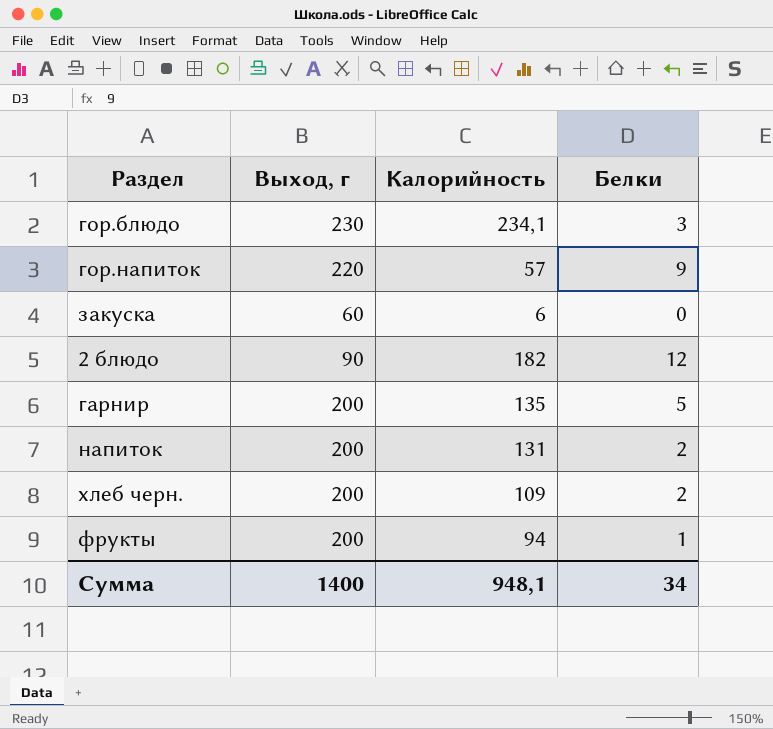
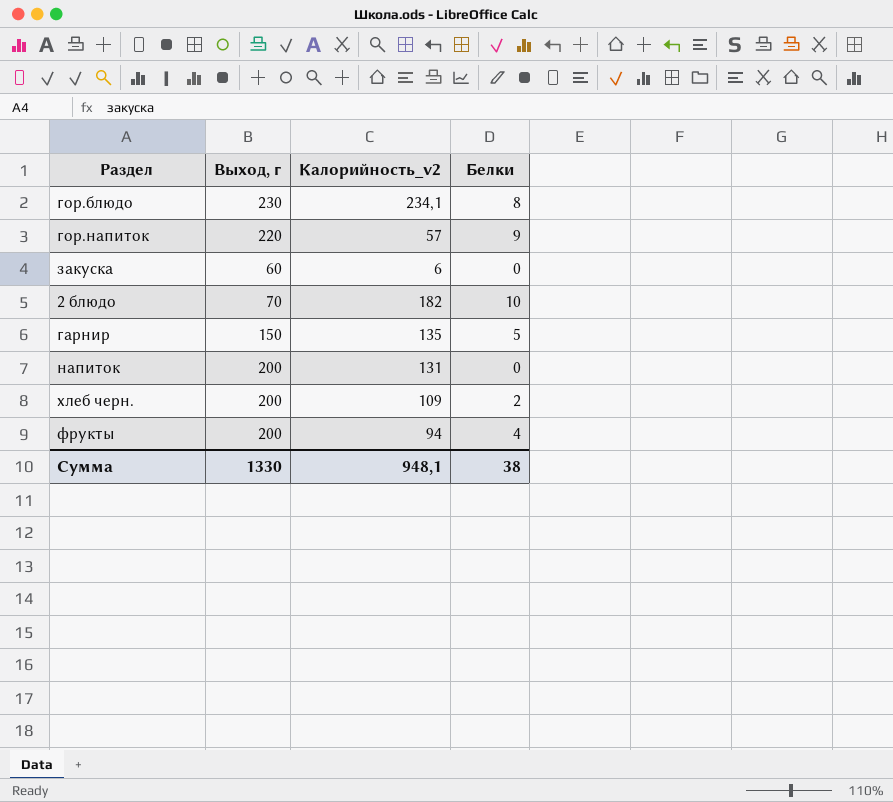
column name: Калорийность -> Калорийность_v2
гор.блюдо | Белки: 3 -> 8
2 блюдо | Выход, г: 90 -> 70
2 блюдо | Белки: 12 -> 10
гарнир | Выход, г: 200 -> 150
напиток | Белки: 2 -> 0
фрукты | Белки: 1 -> 4
Сумма | Выход, г: 1400 -> 1330
Сумма | Белки: 34 -> 38

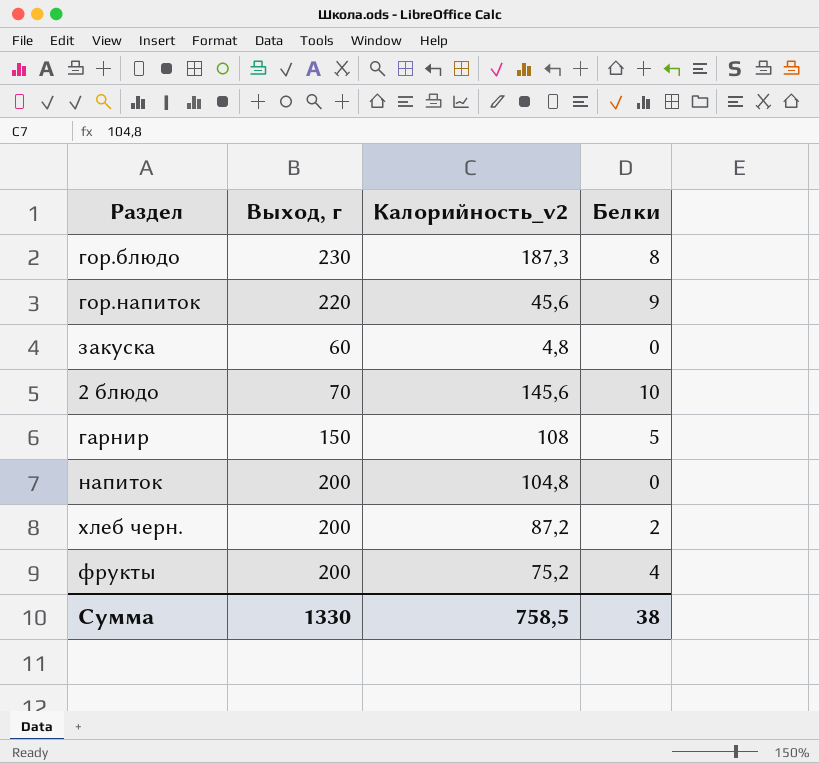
гор.блюдо | Калорийность_v2: 234,1 -> 187,3
гор.напиток | Калорийность_v2: 57 -> 45,6
закуска | Калорийность_v2: 6 -> 4,8
2 блюдо | Калорийность_v2: 182 -> 145,6
гарнир | Калорийность_v2: 135 -> 108
напиток | Калорийность_v2: 131 -> 104,8
хлеб черн. | Калорийность_v2: 109 -> 87,2
фрукты | Калорийность_v2: 94 -> 75,2
Сумма | Калорийность_v2: 948,1 -> 758,5

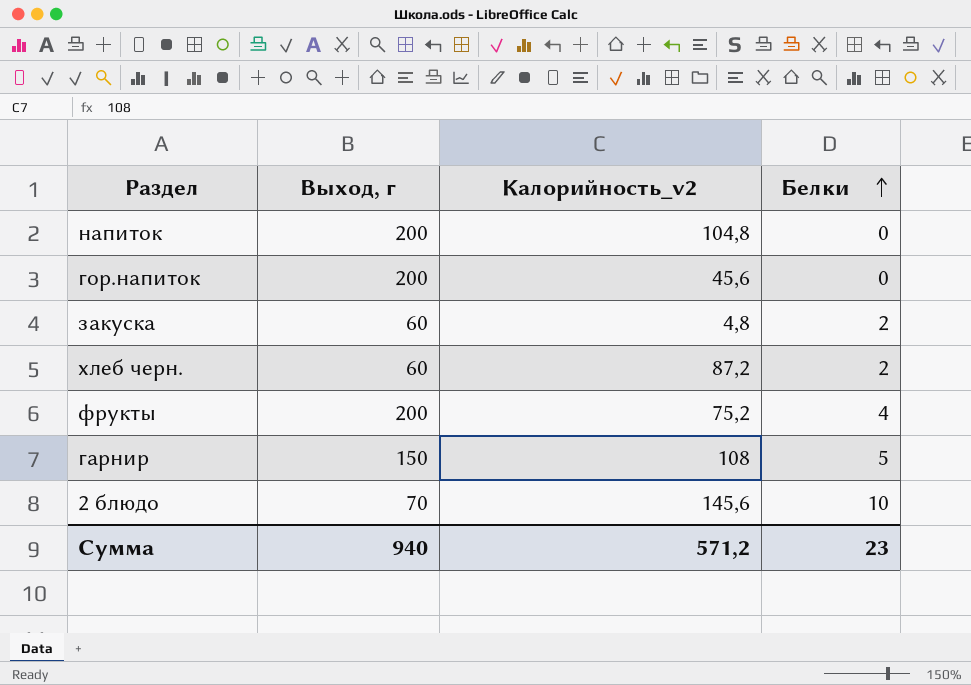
row order: none -> Белки ascending
row гор.блюдо: 230 | 187,3 | 8 -> none
гор.напиток | Выход, г: 220 -> 200
гор.напиток | Белки: 9 -> 0
закуска | Белки: 0 -> 2
хлеб черн. | Выход, г: 200 -> 60
Сумма | Выход, г: 1330 -> 940
Сумма | Калорийность_v2: 758,5 -> 571,2
Сумма | Белки: 38 -> 23

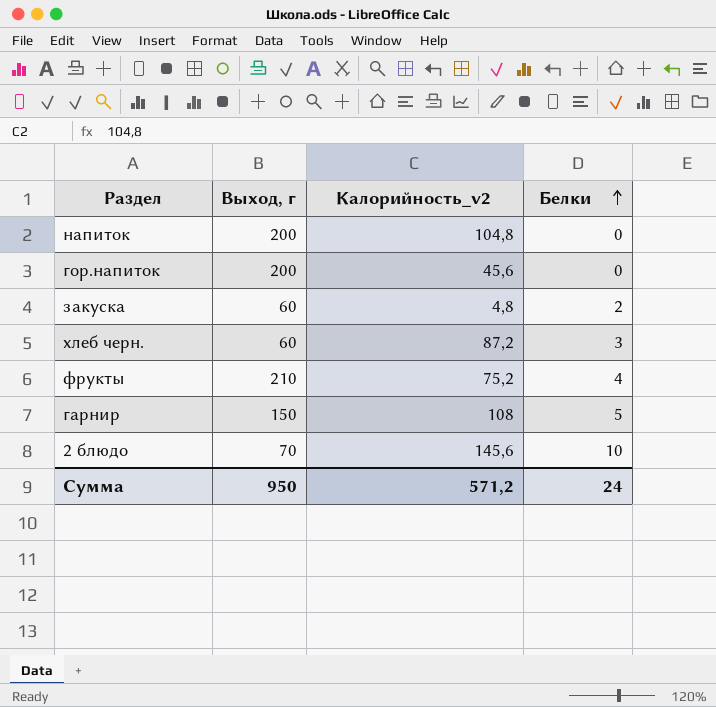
хлеб черн. | Белки: 2 -> 3
фрукты | Выход, г: 200 -> 210
Сумма | Выход, г: 940 -> 950
Сумма | Белки: 23 -> 24

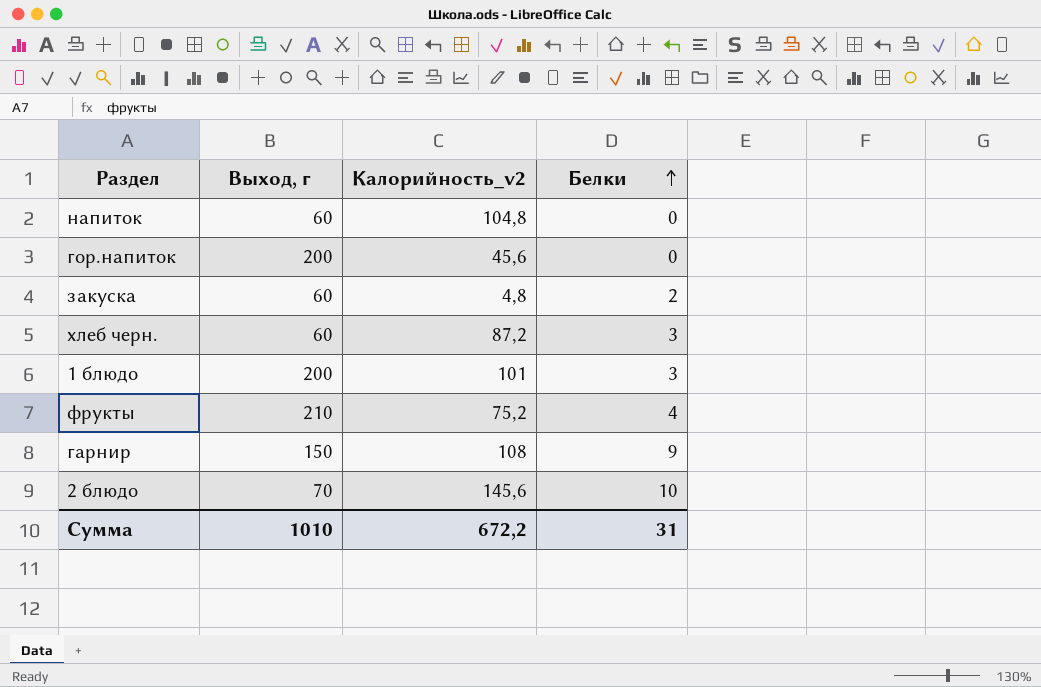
напиток | Выход, г: 200 -> 60
row 1 блюдо: none -> 200 | 101 | 3
гарнир | Белки: 5 -> 9
Сумма | Выход, г: 950 -> 1010
Сумма | Калорийность_v2: 571,2 -> 672,2
Сумма | Белки: 24 -> 31

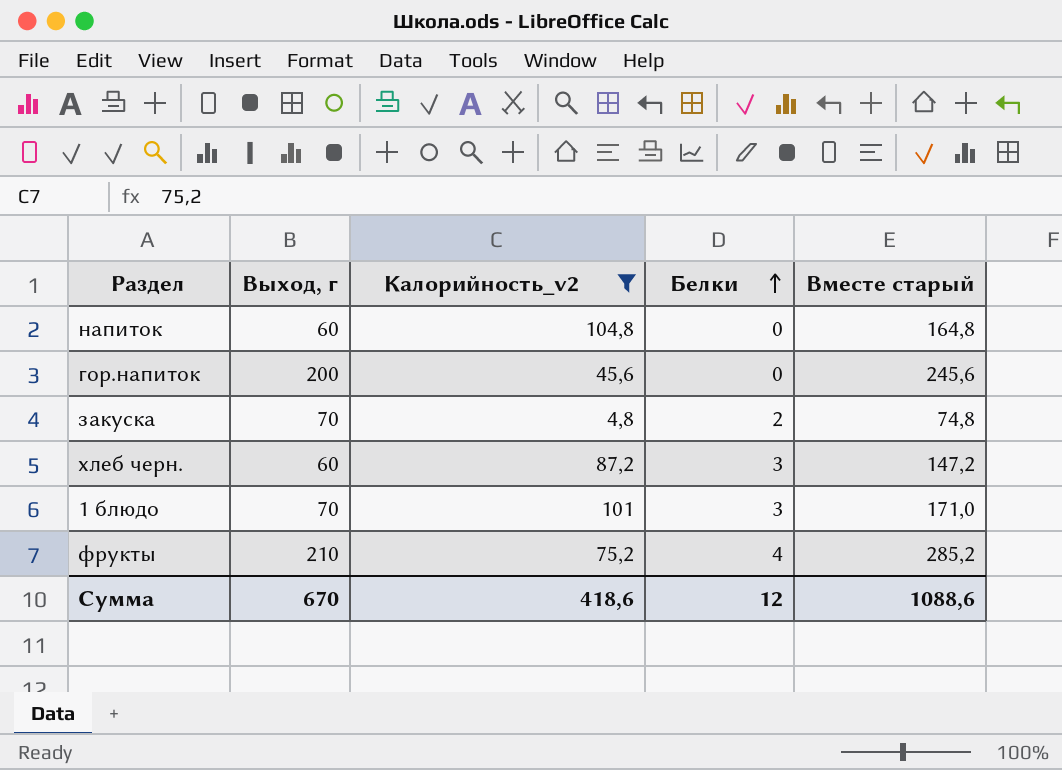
filter: none -> Калорийность_v2 <= 104,8
column Вместе старый | formula: none -> [Выход, г] + [Калорийность_v2]
закуска | Выход, г: 60 -> 70
1 блюдо | Выход, г: 200 -> 70
Сумма | Выход, г: 1010 -> 670
Сумма | Калорийность_v2: 672,2 -> 418,6
Сумма | Белки: 31 -> 12

